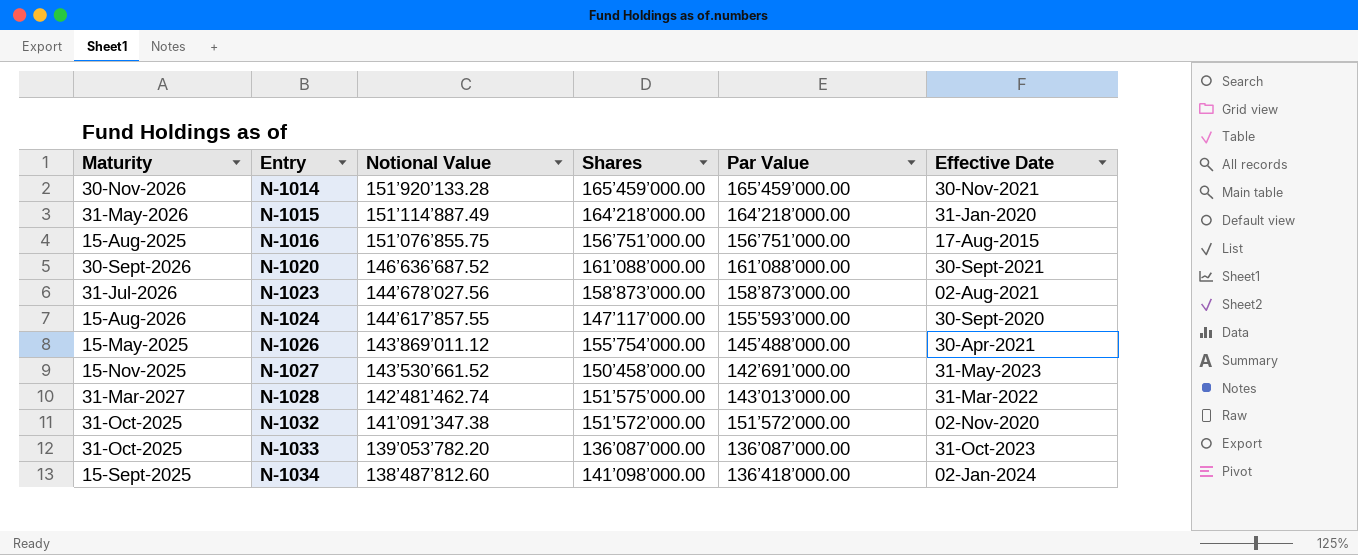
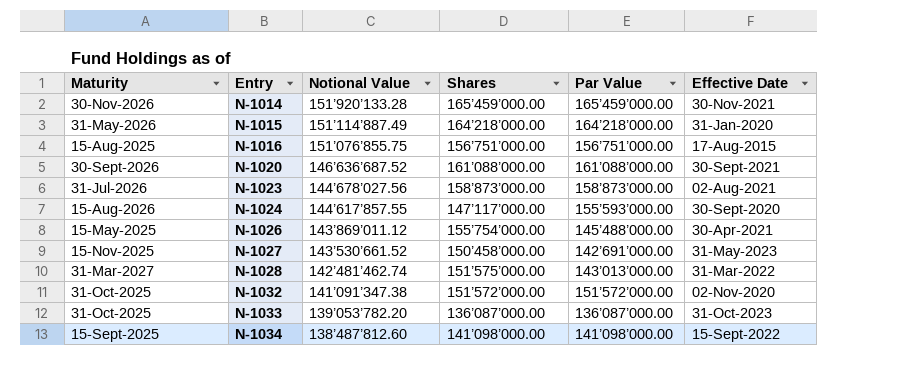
N-1034 | Par Value: 136’418’000.00 -> 141’098’000.00
N-1034 | Effective Date: 02-Jan-2024 -> 15-Sept-2022

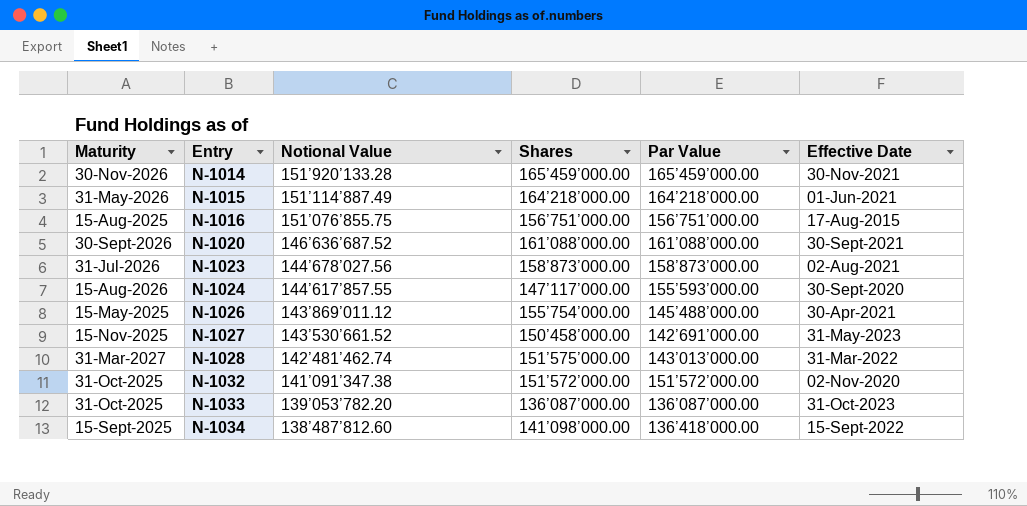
N-1015 | Effective Date: 31-Jan-2020 -> 01-Jun-2021
N-1034 | Par Value: 141’098’000.00 -> 136’418’000.00

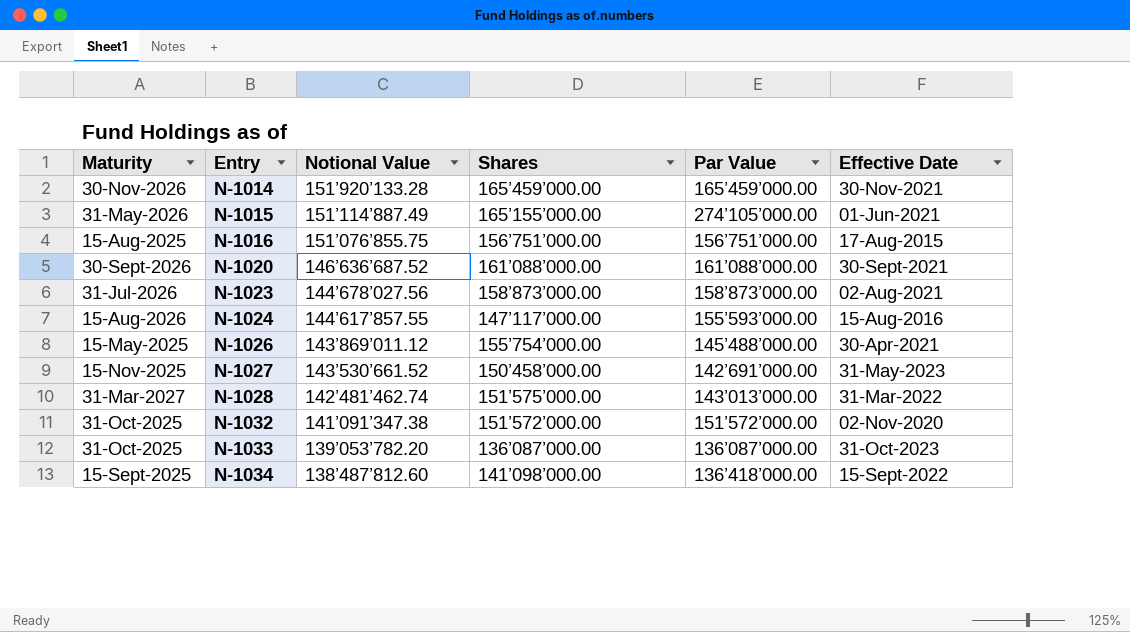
N-1015 | Shares: 164’218’000.00 -> 165’155’000.00
N-1015 | Par Value: 164’218’000.00 -> 274’105’000.00
N-1024 | Effective Date: 30-Sept-2020 -> 15-Aug-2016

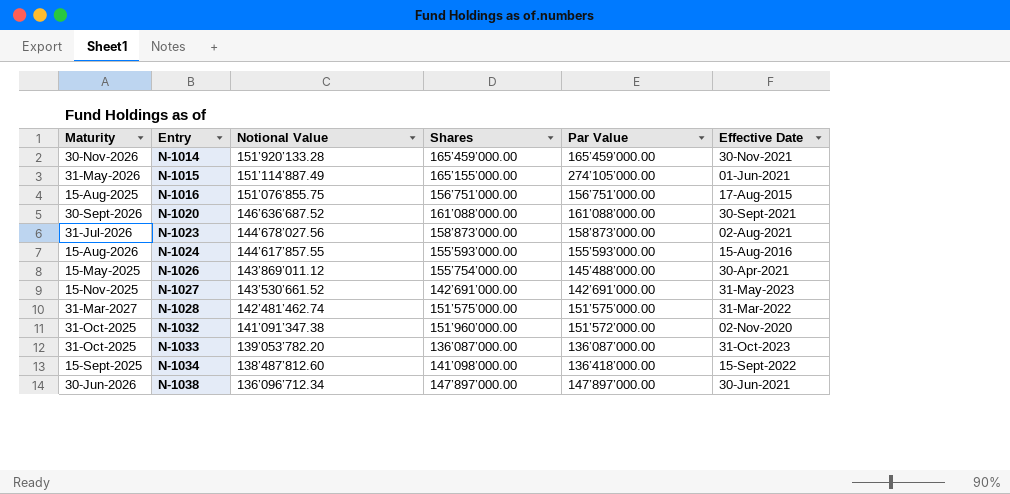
N-1024 | Shares: 147’117’000.00 -> 155’593’000.00
N-1027 | Shares: 150’458’000.00 -> 142’691’000.00
N-1028 | Par Value: 143’013’000.00 -> 151’575’000.00
N-1032 | Shares: 151’572’000.00 -> 151’960’000.00
row N-1038: none -> 30-Jun-2026 | 136’096’712.34 | 147’897’000.00 | 147’897’000.00 | 30-Jun-2021

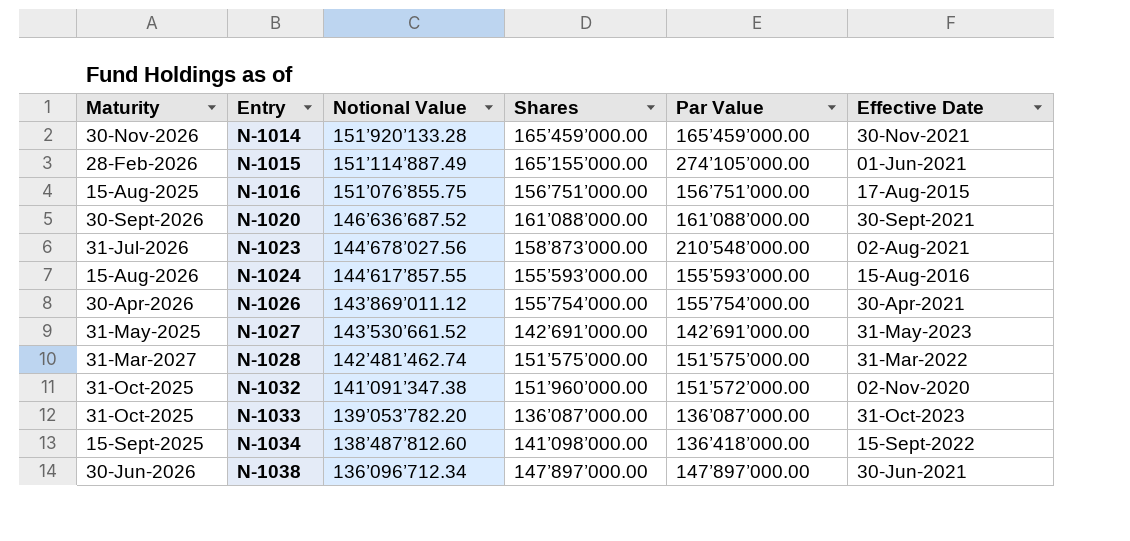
N-1015 | Maturity: 31-May-2026 -> 28-Feb-2026
N-1023 | Par Value: 158’873’000.00 -> 210’548’000.00
N-1026 | Maturity: 15-May-2025 -> 30-Apr-2026
N-1026 | Par Value: 145’488’000.00 -> 155’754’000.00
N-1027 | Maturity: 15-Nov-2025 -> 31-May-2025

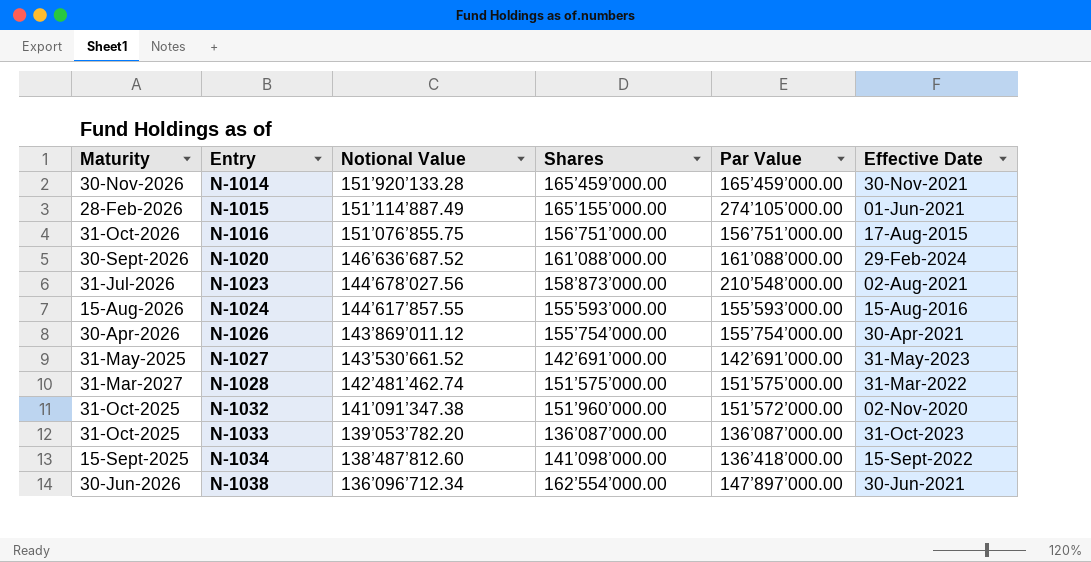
N-1016 | Maturity: 15-Aug-2025 -> 31-Oct-2026
N-1020 | Effective Date: 30-Sept-2021 -> 29-Feb-2024
N-1038 | Shares: 147’897’000.00 -> 162’554’000.00

